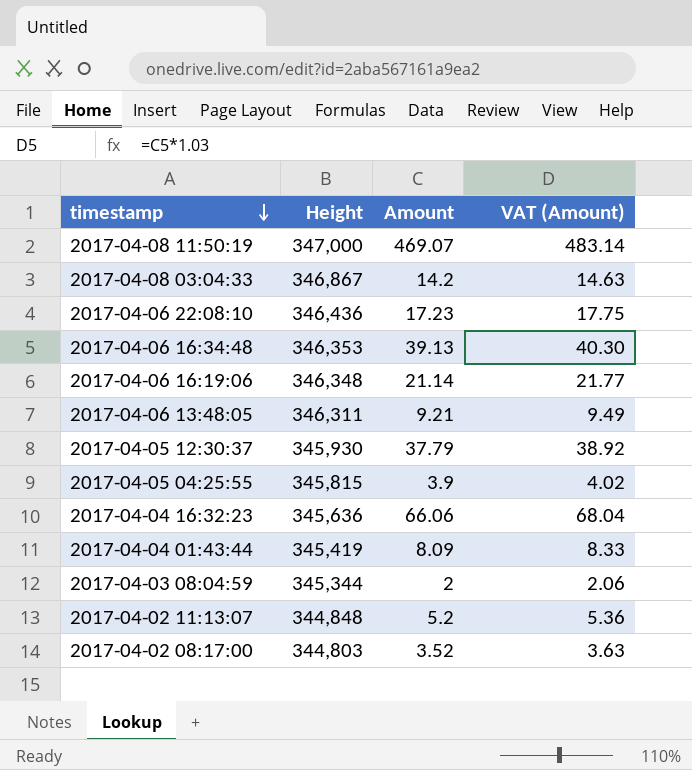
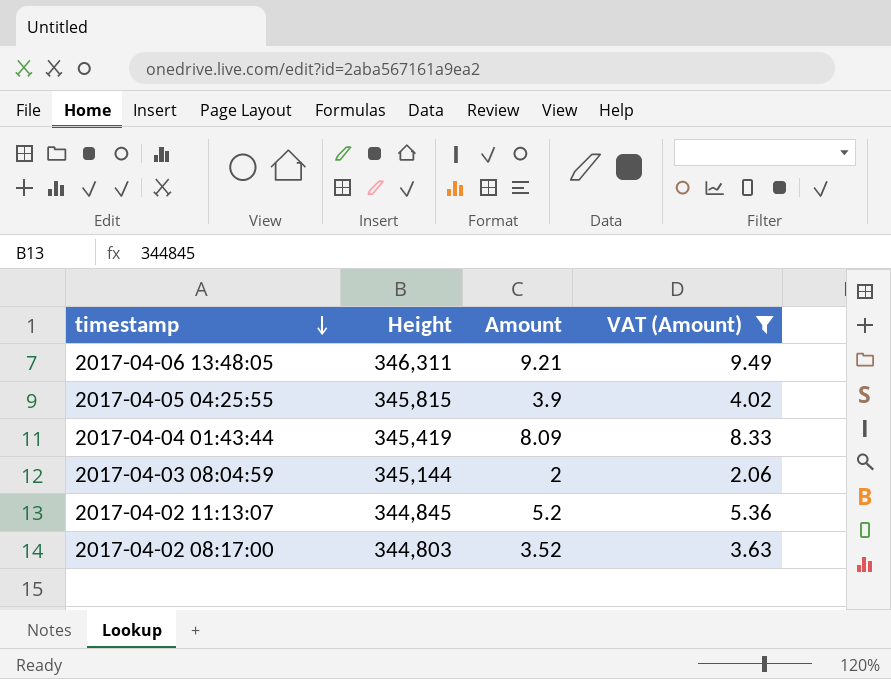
filter: none -> VAT (Amount) <= 9.49
2017-04-03 08:04:59 | Height: 345,344 -> 345,144
2017-04-02 11:13:07 | Height: 344,848 -> 344,845

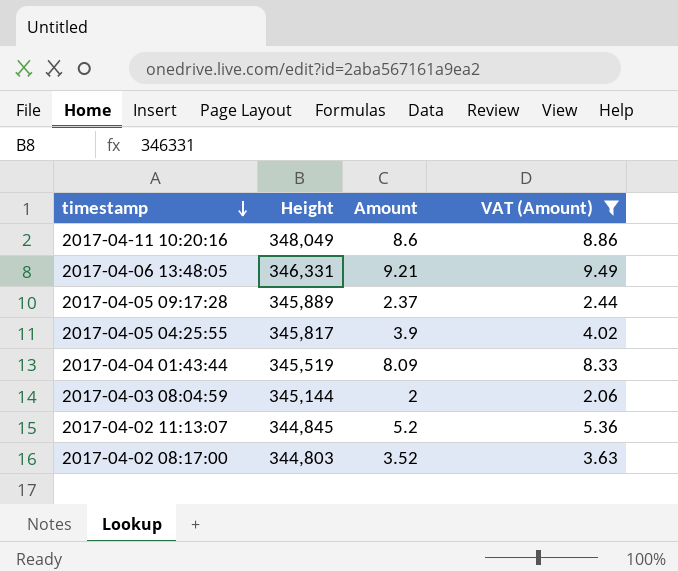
row 2017-04-11 10:20:16: none -> 348,049 | 8.6 | 8.86
2017-04-06 13:48:05 | Height: 346,311 -> 346,331
row 2017-04-05 09:17:28: none -> 345,889 | 2.37 | 2.44
2017-04-05 04:25:55 | Height: 345,815 -> 345,817
2017-04-04 01:43:44 | Height: 345,419 -> 345,519

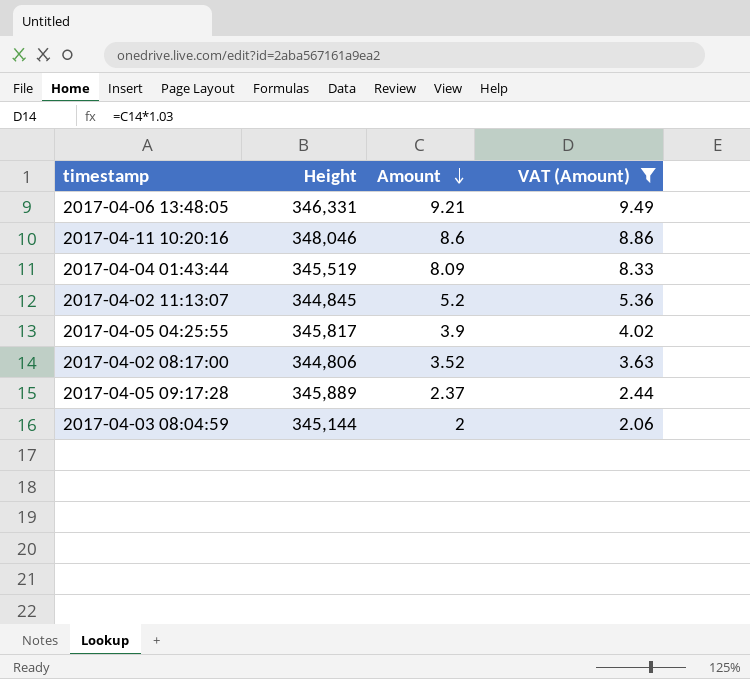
row order: timestamp descending -> Amount descending
2017-04-11 10:20:16 | Height: 348,049 -> 348,046
2017-04-02 08:17:00 | Height: 344,803 -> 344,806

